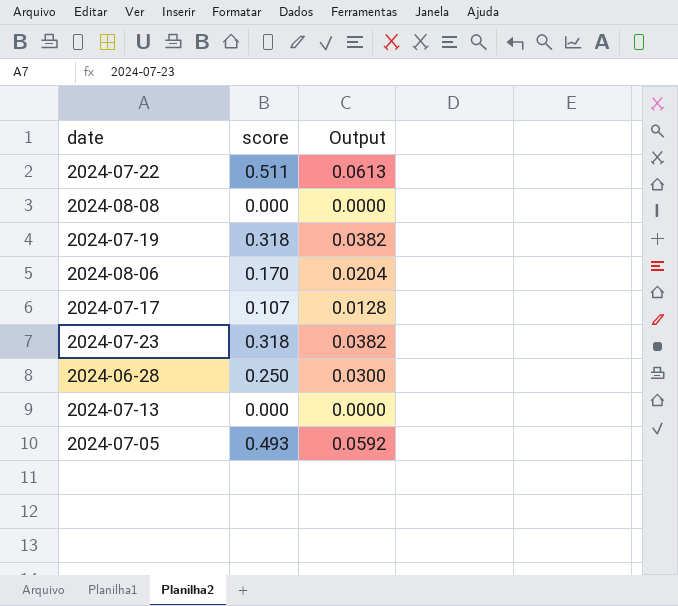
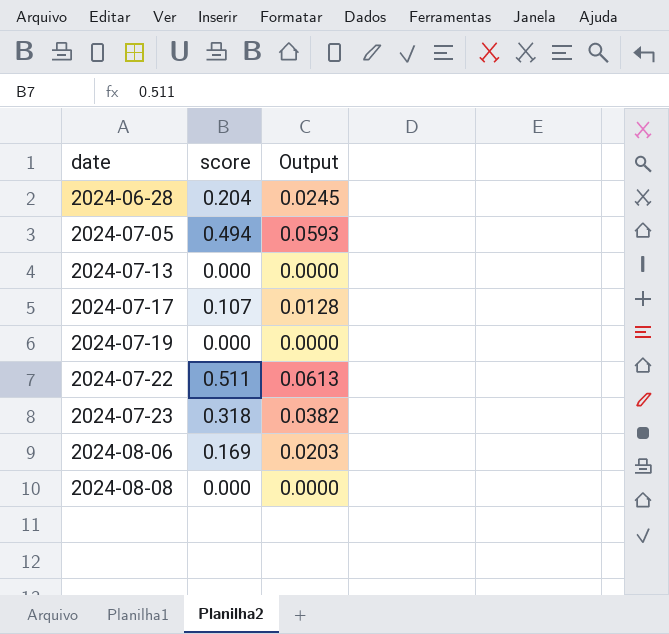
row order: none -> date ascending
2024-06-28 | score: 0.250 -> 0.204
2024-06-28 | Output: 0.0300 -> 0.0245
2024-07-05 | score: 0.493 -> 0.494
2024-07-05 | Output: 0.0592 -> 0.0593
2024-07-19 | score: 0.318 -> 0.000
2024-07-19 | Output: 0.0382 -> 0.0000
2024-08-06 | score: 0.170 -> 0.169
2024-08-06 | Output: 0.0204 -> 0.0203

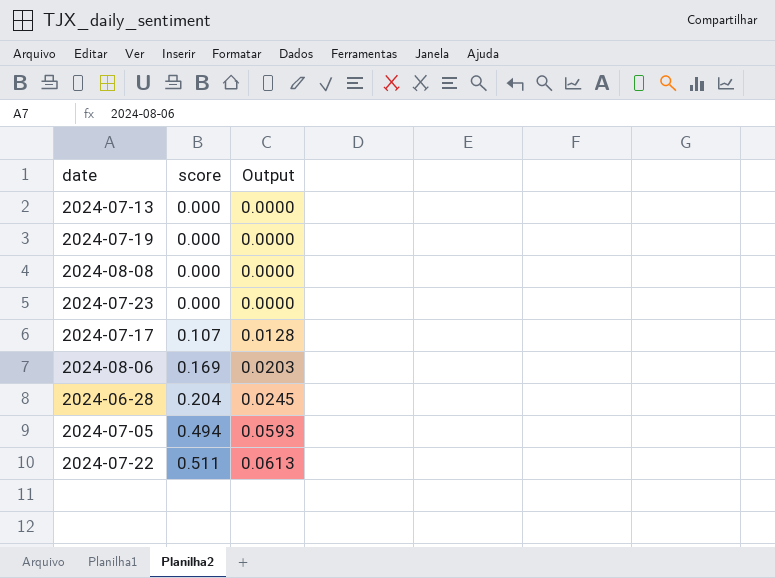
row order: date ascending -> score ascending
2024-07-23 | score: 0.318 -> 0.000
2024-07-23 | Output: 0.0382 -> 0.0000

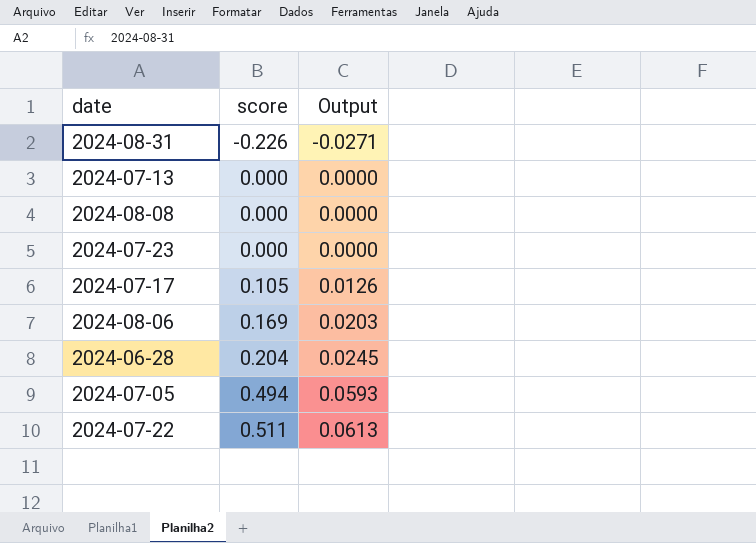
row 2024-07-19: 0.000 | 0.0000 -> none
row 2024-08-31: none -> -0.226 | -0.0271
2024-07-17 | score: 0.107 -> 0.105
2024-07-17 | Output: 0.0128 -> 0.0126

